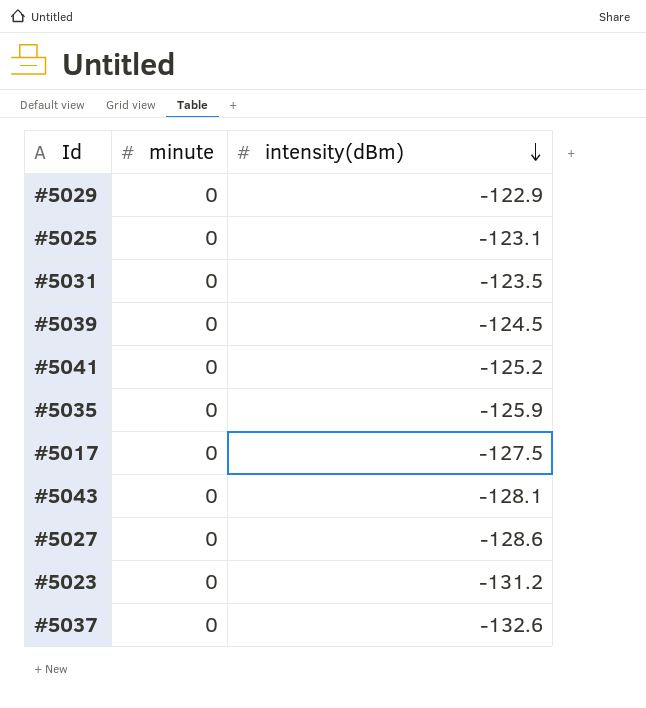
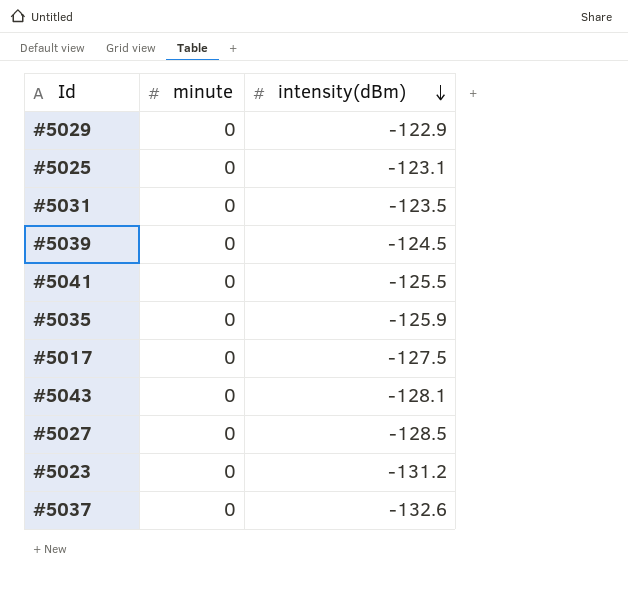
#5041 | intensity(dBm): -125.2 -> -125.5
#5027 | intensity(dBm): -128.6 -> -128.5

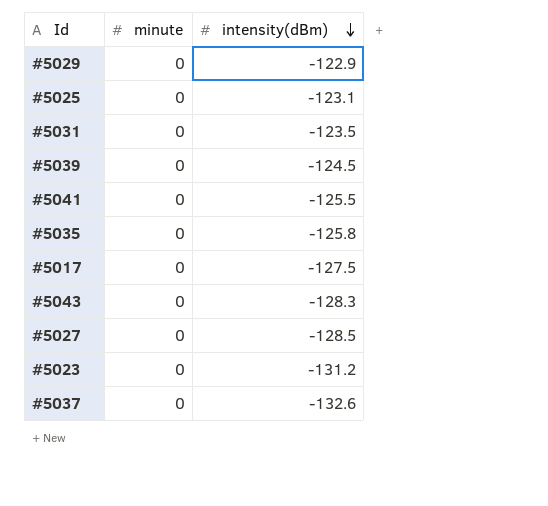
#5035 | intensity(dBm): -125.9 -> -125.8
#5043 | intensity(dBm): -128.1 -> -128.3

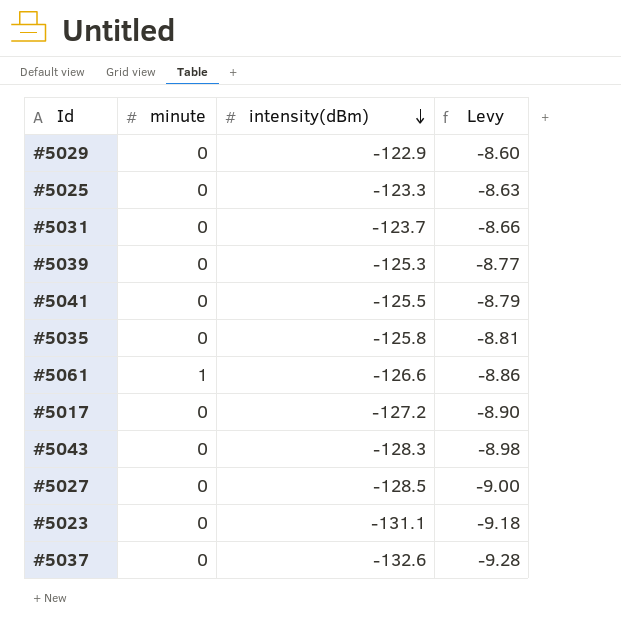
column Levy | formula: none -> [intensity(dBm)] * 0.07
#5025 | intensity(dBm): -123.1 -> -123.3
#5031 | intensity(dBm): -123.5 -> -123.7
#5039 | intensity(dBm): -124.5 -> -125.3
row #5061: none -> 1 | -126.6 | -8.86
#5017 | intensity(dBm): -127.5 -> -127.2
#5023 | intensity(dBm): -131.2 -> -131.1

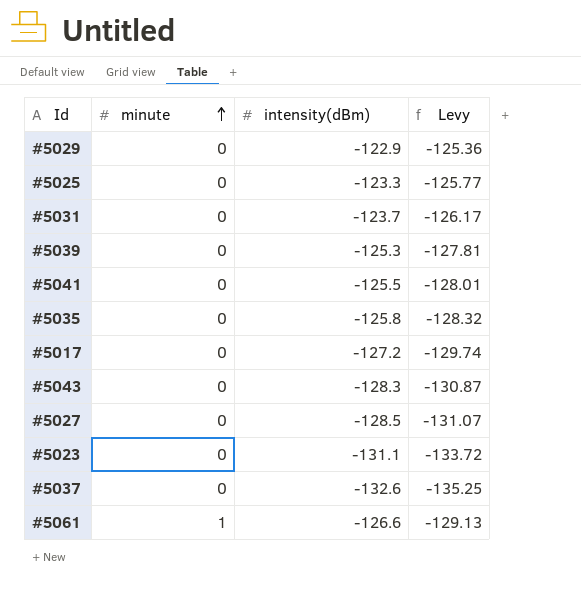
row order: intensity(dBm) descending -> minute ascending
column Levy | formula: [intensity(dBm)] * 0.07 -> [intensity(dBm)] * 1.02

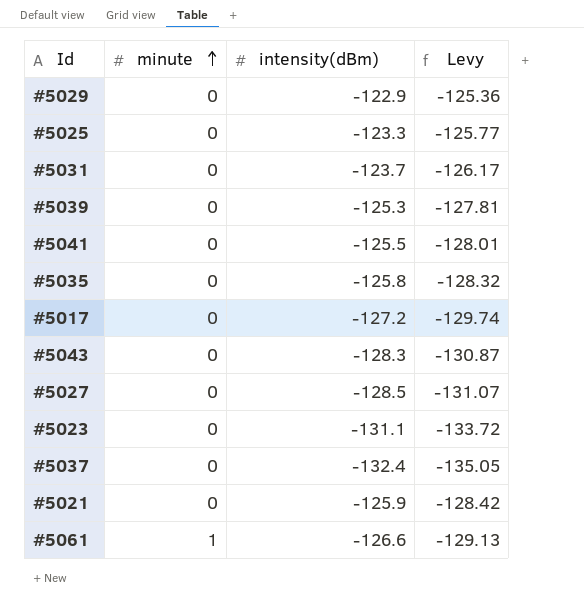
#5037 | intensity(dBm): -132.6 -> -132.4
#5037 | Levy: -135.25 -> -135.05
row #5021: none -> 0 | -125.9 | -128.42

